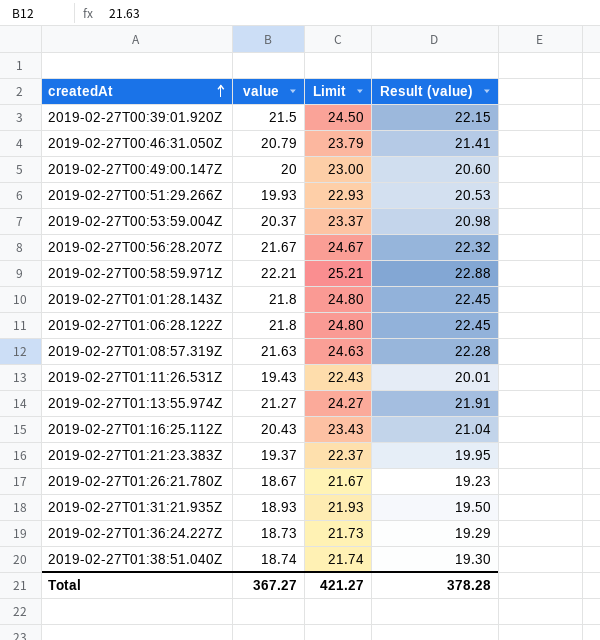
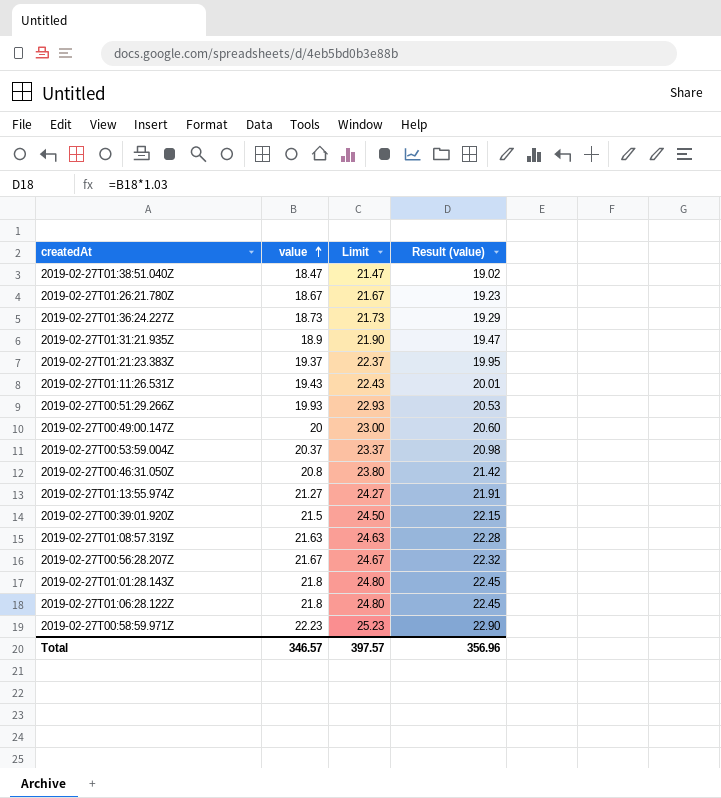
row order: createdAt ascending -> value ascending
row 2019-02-27T01:16:25.112Z: 20.43 | 23.43 | 21.04 -> none
2019-02-27T01:38:51.040Z | value: 18.74 -> 18.47
2019-02-27T01:38:51.040Z | Limit: 21.74 -> 21.47
2019-02-27T01:38:51.040Z | Result (value): 19.30 -> 19.02
2019-02-27T01:31:21.935Z | value: 18.93 -> 18.9
2019-02-27T01:31:21.935Z | Limit: 21.93 -> 21.90
2019-02-27T01:31:21.935Z | Result (value): 19.50 -> 19.47
2019-02-27T00:46:31.050Z | value: 20.79 -> 20.8
2019-02-27T00:46:31.050Z | Limit: 23.79 -> 23.80
2019-02-27T00:46:31.050Z | Result (value): 21.41 -> 21.42
2019-02-27T00:58:59.971Z | value: 22.21 -> 22.23
2019-02-27T00:58:59.971Z | Limit: 25.21 -> 25.23
2019-02-27T00:58:59.971Z | Result (value): 22.88 -> 22.90
Total | value: 367.27 -> 346.57
Total | Limit: 421.27 -> 397.57
Total | Result (value): 378.28 -> 356.96

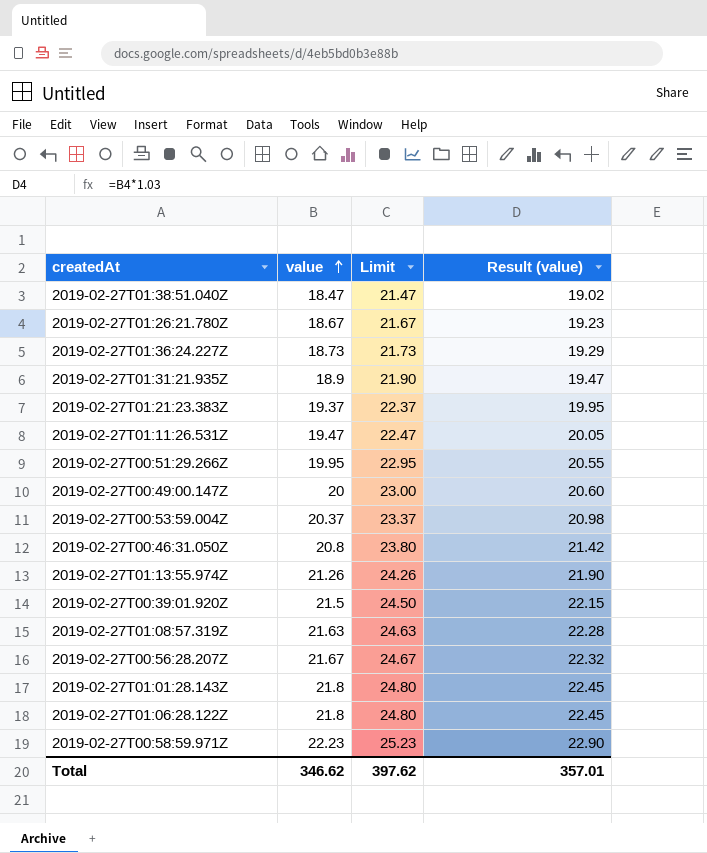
2019-02-27T01:11:26.531Z | value: 19.43 -> 19.47
2019-02-27T01:11:26.531Z | Limit: 22.43 -> 22.47
2019-02-27T01:11:26.531Z | Result (value): 20.01 -> 20.05
2019-02-27T00:51:29.266Z | value: 19.93 -> 19.95
2019-02-27T00:51:29.266Z | Limit: 22.93 -> 22.95
2019-02-27T00:51:29.266Z | Result (value): 20.53 -> 20.55
2019-02-27T01:13:55.974Z | value: 21.27 -> 21.26
2019-02-27T01:13:55.974Z | Limit: 24.27 -> 24.26
2019-02-27T01:13:55.974Z | Result (value): 21.91 -> 21.90
Total | value: 346.57 -> 346.62
Total | Limit: 397.57 -> 397.62
Total | Result (value): 356.96 -> 357.01

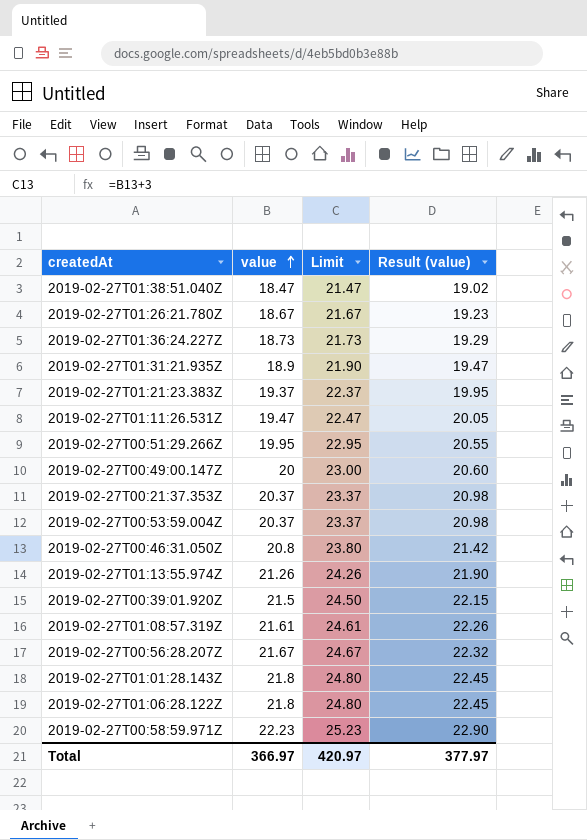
row 2019-02-27T00:21:37.353Z: none -> 20.37 | 23.37 | 20.98
2019-02-27T01:08:57.319Z | value: 21.63 -> 21.61
2019-02-27T01:08:57.319Z | Limit: 24.63 -> 24.61
2019-02-27T01:08:57.319Z | Result (value): 22.28 -> 22.26
Total | value: 346.62 -> 366.97
Total | Limit: 397.62 -> 420.97
Total | Result (value): 357.01 -> 377.97

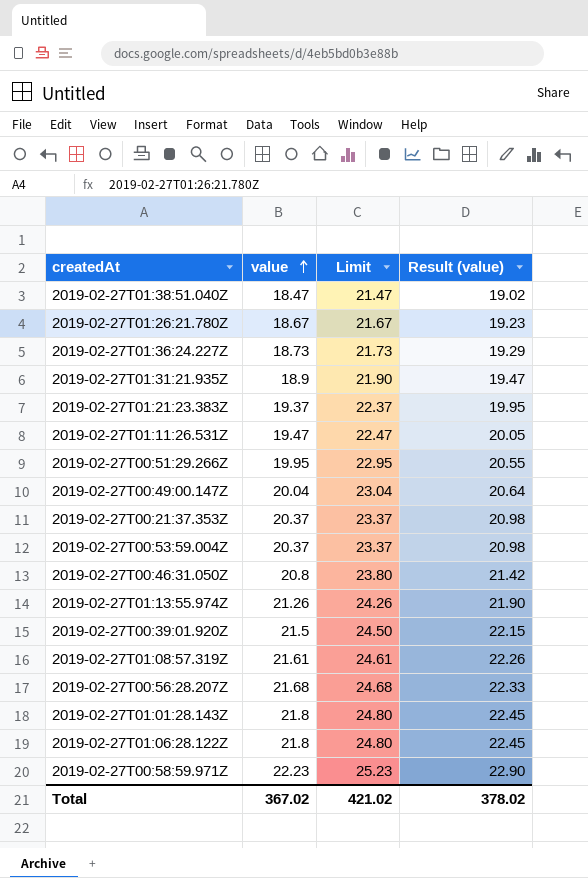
2019-02-27T00:49:00.147Z | value: 20 -> 20.04
2019-02-27T00:49:00.147Z | Limit: 23.00 -> 23.04
2019-02-27T00:49:00.147Z | Result (value): 20.60 -> 20.64
2019-02-27T00:56:28.207Z | value: 21.67 -> 21.68
2019-02-27T00:56:28.207Z | Limit: 24.67 -> 24.68
2019-02-27T00:56:28.207Z | Result (value): 22.32 -> 22.33
Total | value: 366.97 -> 367.02
Total | Limit: 420.97 -> 421.02
Total | Result (value): 377.97 -> 378.02

